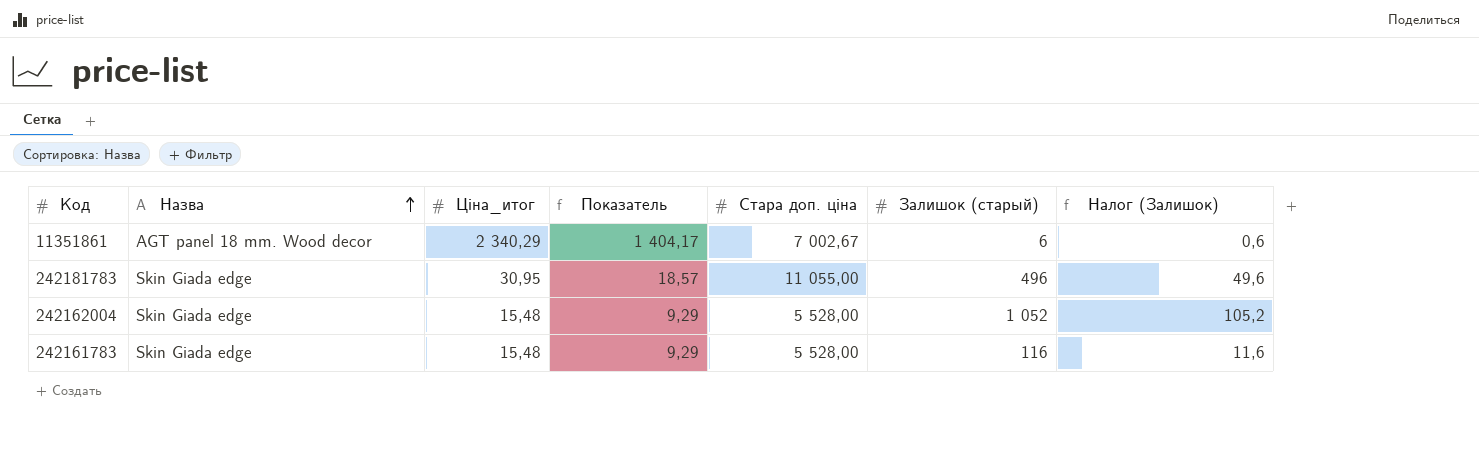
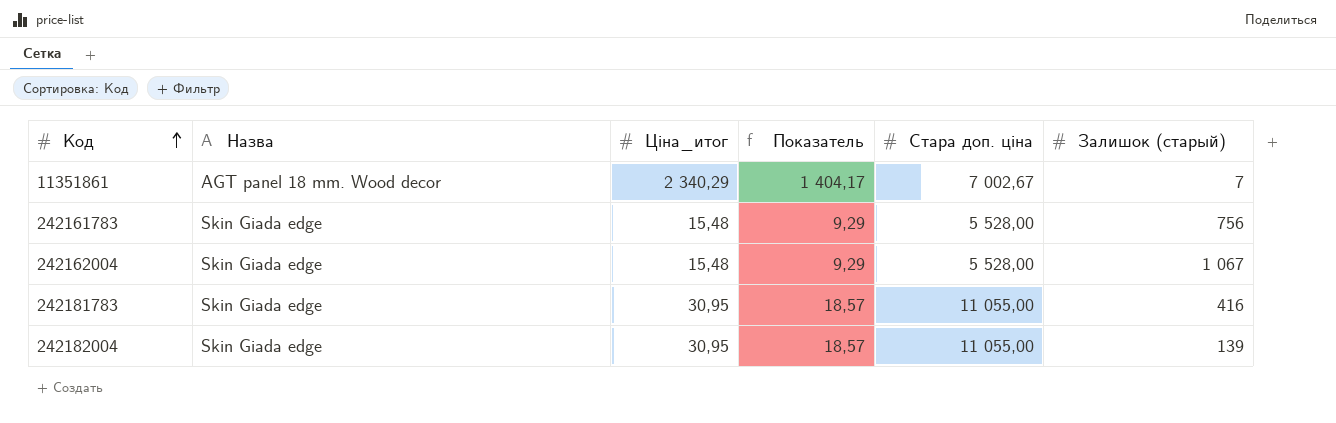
row order: Назва ascending -> Код ascending
column Налог (Залишок) | formula: [Залишок (старый)] * 0,1 -> none
11351861 | Залишок (старый): 6 -> 7
242161783 | Залишок (старый): 116 -> 756
242162004 | Залишок (старый): 1 052 -> 1 067
242181783 | Залишок (старый): 496 -> 416
row 242182004: none -> Skin Giada edge | 30,95 | 18,57 | 11 055,00 | 139

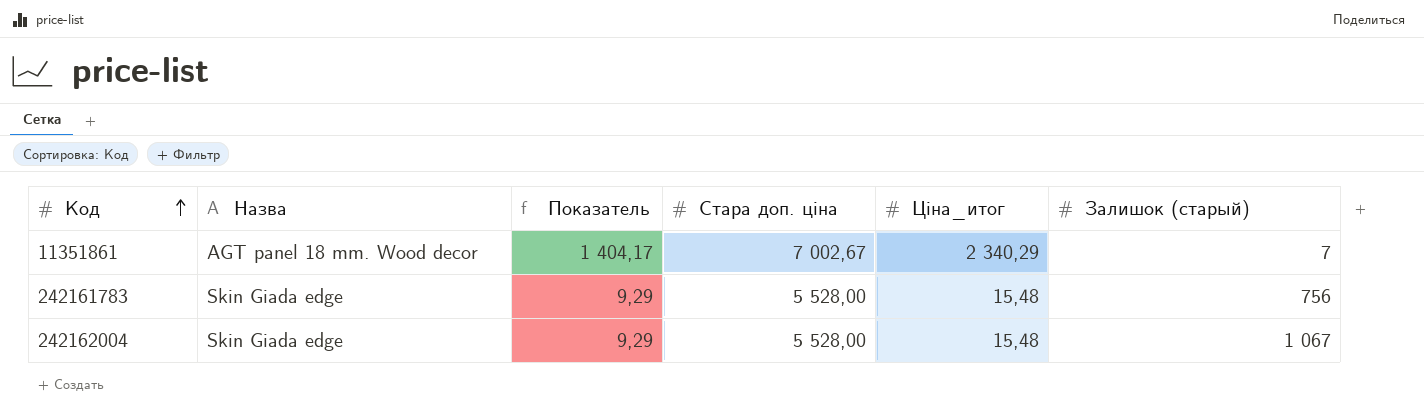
column Ціна_итог | position: 3 -> 5
row 242181783: Skin Giada edge | 30,95 | 18,57 | 11 055,00 | 416 -> none
row 242182004: Skin Giada edge | 30,95 | 18,57 | 11 055,00 | 139 -> none

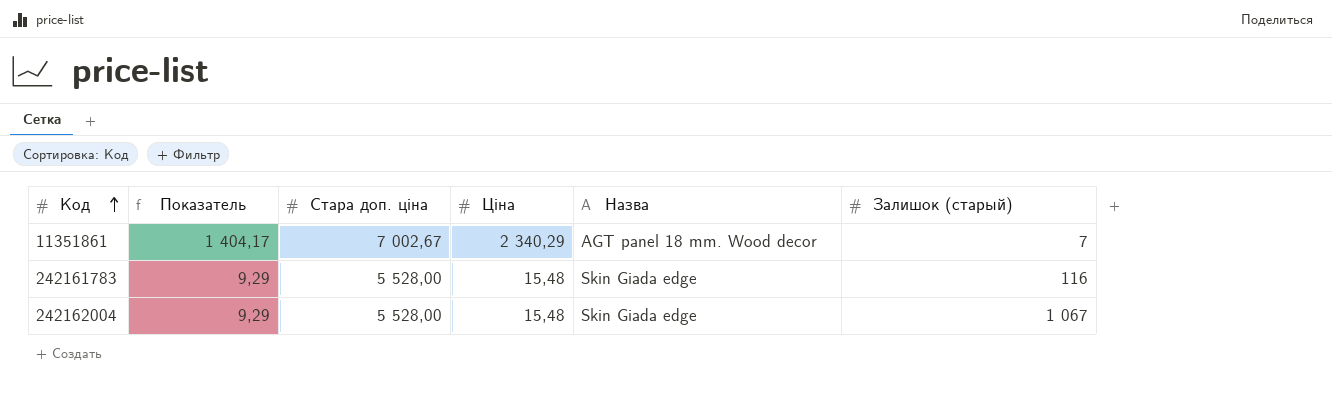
column name: Ціна_итог -> Ціна
column Назва | position: 2 -> 5
242161783 | Залишок (старый): 756 -> 116

